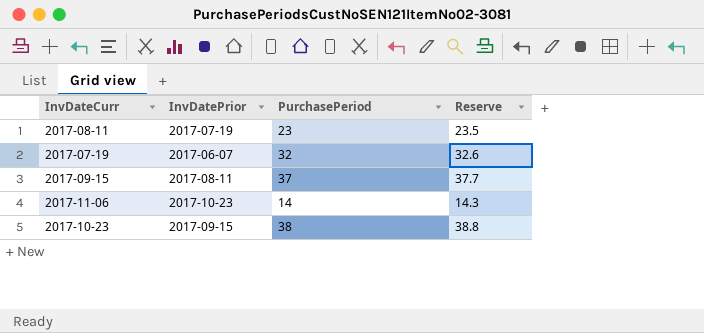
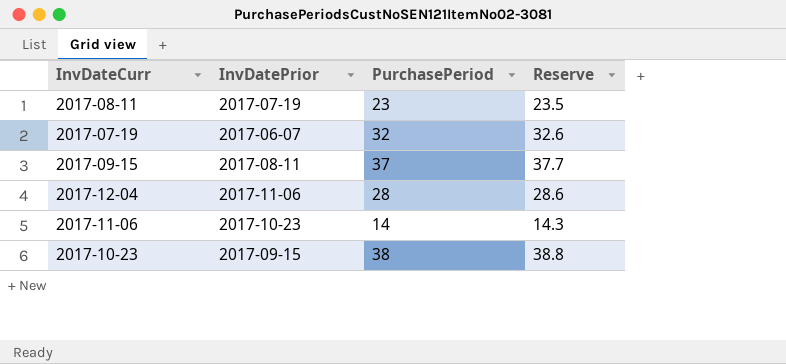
row 2017-12-04: none -> 2017-11-06 | 28 | 28.6

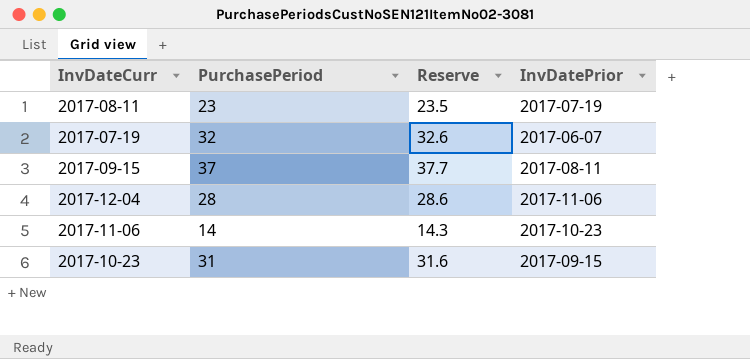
column InvDatePrior | position: 2 -> 4
2017-10-23 | PurchasePeriod: 38 -> 31
2017-10-23 | Reserve: 38.8 -> 31.6

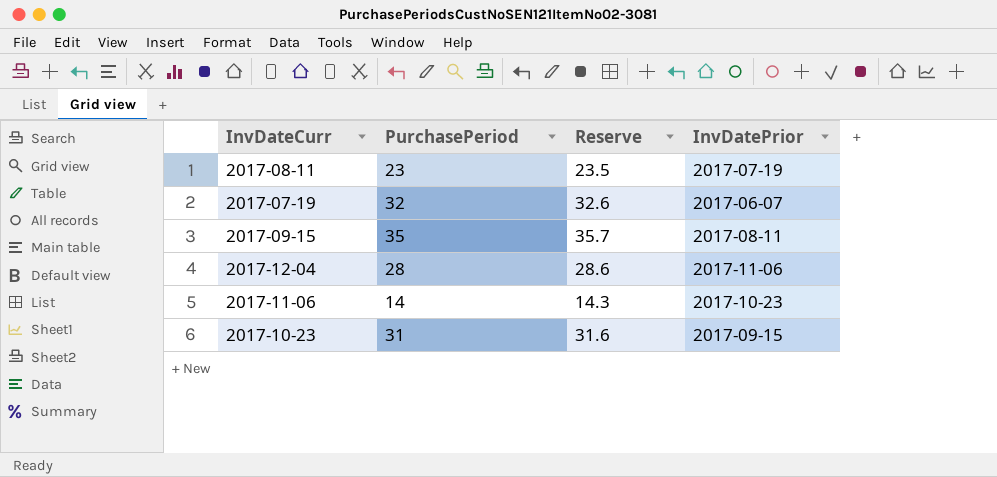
2017-09-15 | PurchasePeriod: 37 -> 35
2017-09-15 | Reserve: 37.7 -> 35.7

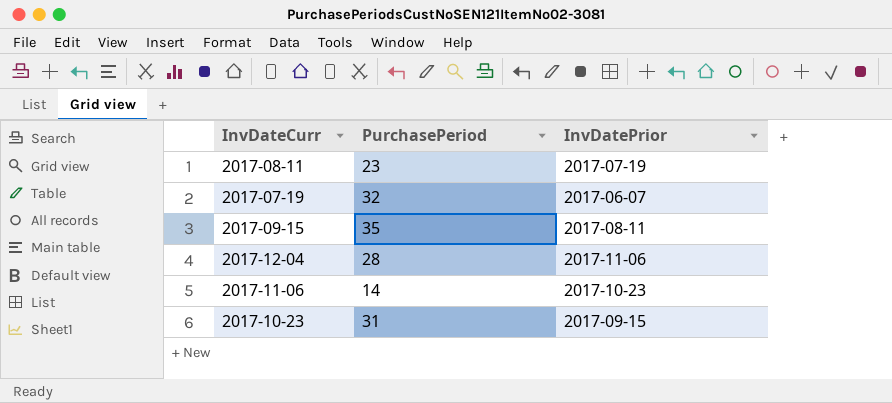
column Reserve | formula: [PurchasePeriod] * 1.02 -> none

